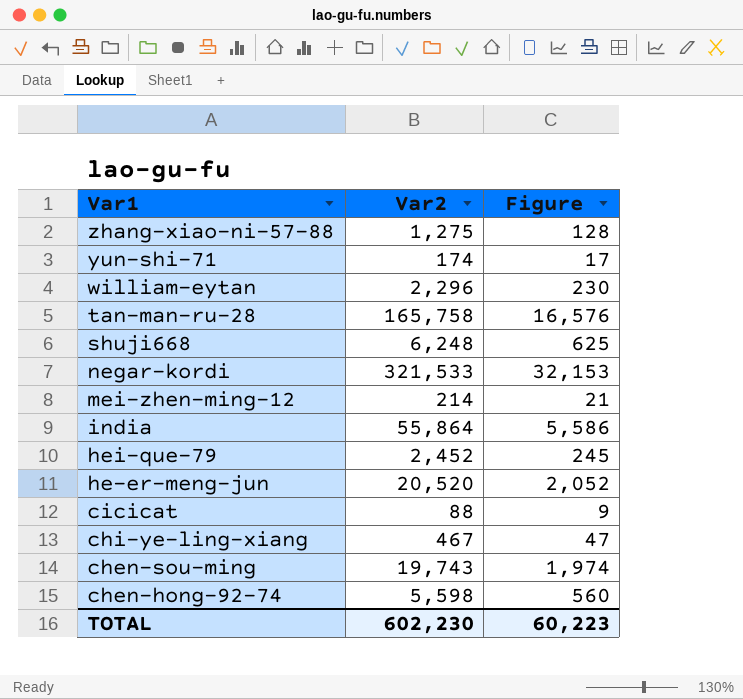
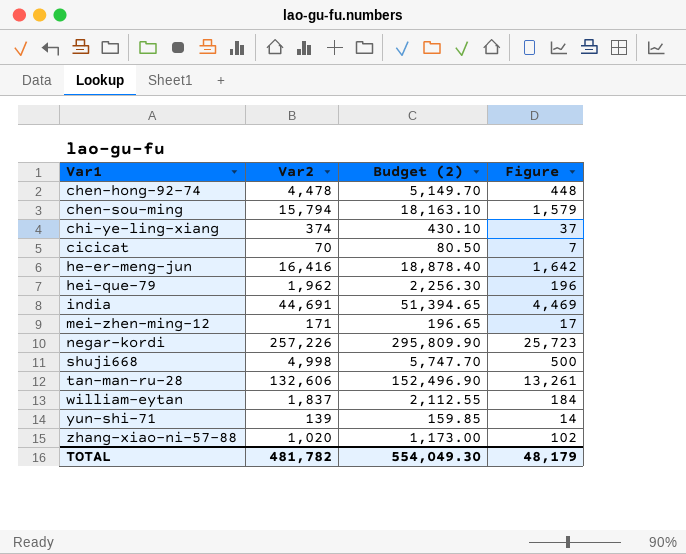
row order: Var1 descending -> Var1 ascending
column Budget (2) | formula: none -> [Var2] * 1.15
chen-hong-92-74 | Var2: 5,598 -> 4,478
chen-hong-92-74 | Figure: 560 -> 448
chen-sou-ming | Var2: 19,743 -> 15,794
chen-sou-ming | Figure: 1,974 -> 1,579
chi-ye-ling-xiang | Var2: 467 -> 374
chi-ye-ling-xiang | Figure: 47 -> 37
cicicat | Var2: 88 -> 70
cicicat | Figure: 9 -> 7
he-er-meng-jun | Var2: 20,520 -> 16,416
he-er-meng-jun | Figure: 2,052 -> 1,642
hei-que-79 | Var2: 2,452 -> 1,962
hei-que-79 | Figure: 245 -> 196
india | Var2: 55,864 -> 44,691
india | Figure: 5,586 -> 4,469
mei-zhen-ming-12 | Var2: 214 -> 171
mei-zhen-ming-12 | Figure: 21 -> 17
negar-kordi | Var2: 321,533 -> 257,226
negar-kordi | Figure: 32,153 -> 25,723
shuji668 | Var2: 6,248 -> 4,998
shuji668 | Figure: 625 -> 500
tan-man-ru-28 | Var2: 165,758 -> 132,606
tan-man-ru-28 | Figure: 16,576 -> 13,261
william-eytan | Var2: 2,296 -> 1,837
william-eytan | Figure: 230 -> 184
yun-shi-71 | Var2: 174 -> 139
yun-shi-71 | Figure: 17 -> 14
zhang-xiao-ni-57-88 | Var2: 1,275 -> 1,020
zhang-xiao-ni-57-88 | Figure: 128 -> 102
TOTAL | Var2: 602,230 -> 481,782
TOTAL | Figure: 60,223 -> 48,179

